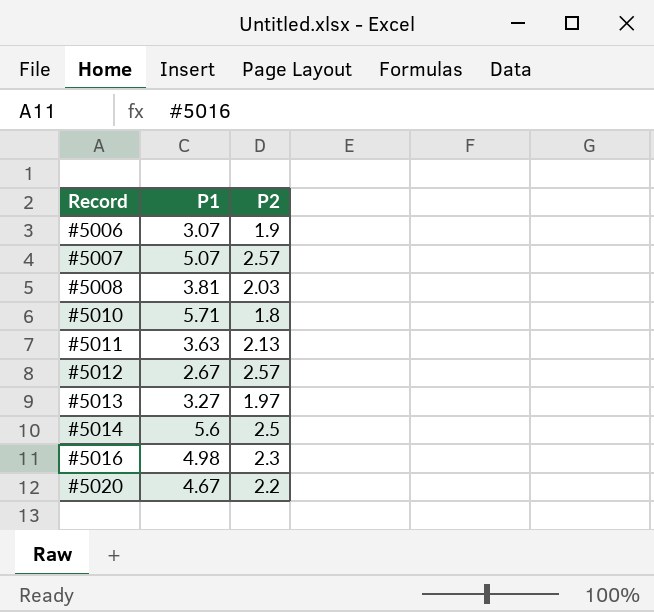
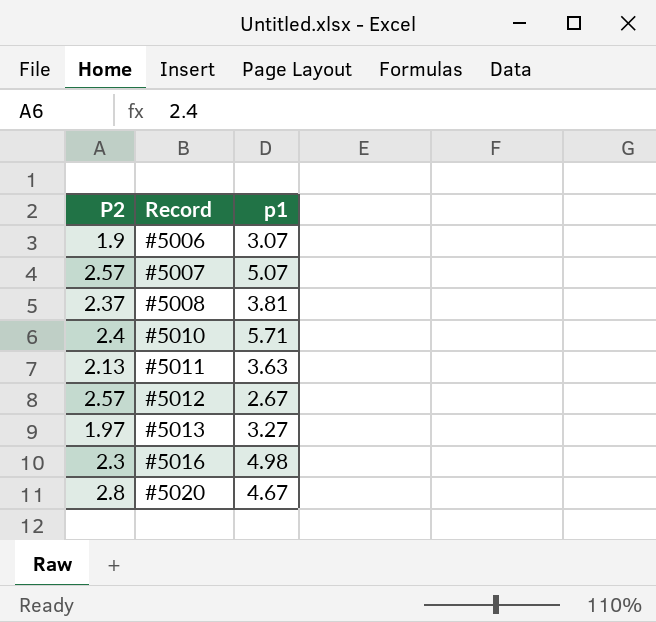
column P2 | position: 3 -> 1
column name: P1 -> p1
row #5014: 5.6 | 2.5 -> none
#5008 | P2: 2.03 -> 2.37
#5010 | P2: 1.8 -> 2.4
#5020 | P2: 2.2 -> 2.8

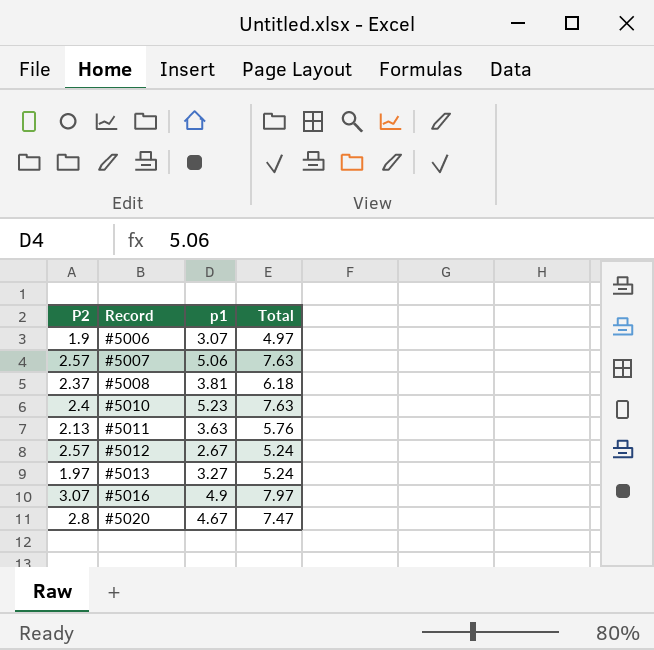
column Total | formula: none -> [P2] + [p1]
#5007 | p1: 5.07 -> 5.06
#5010 | p1: 5.71 -> 5.23
#5016 | P2: 2.3 -> 3.07
#5016 | p1: 4.98 -> 4.9

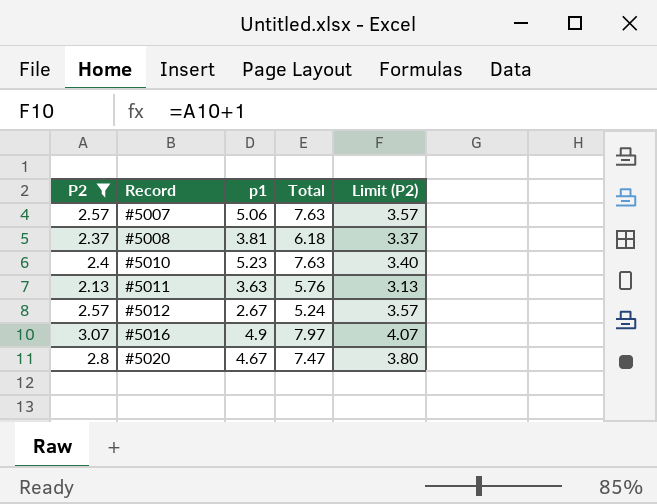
filter: none -> P2 >= 2.13
column Limit (P2) | formula: none -> [P2] + 1

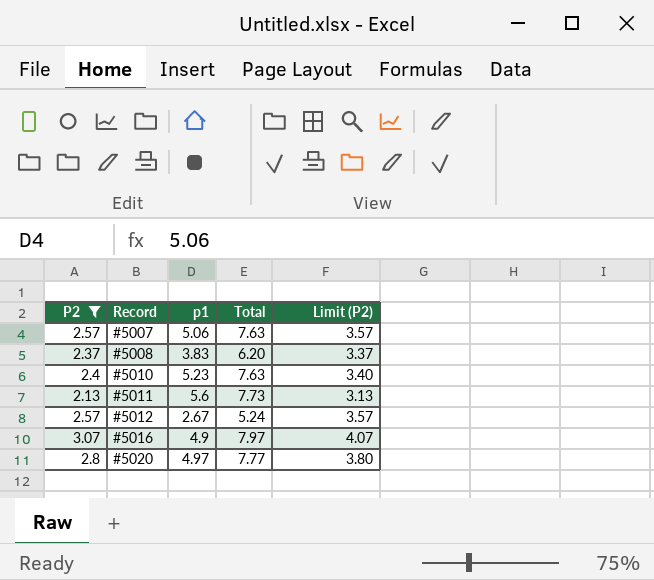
#5008 | p1: 3.81 -> 3.83
#5008 | Total: 6.18 -> 6.20
#5011 | p1: 3.63 -> 5.6
#5011 | Total: 5.76 -> 7.73
#5020 | p1: 4.67 -> 4.97
#5020 | Total: 7.47 -> 7.77

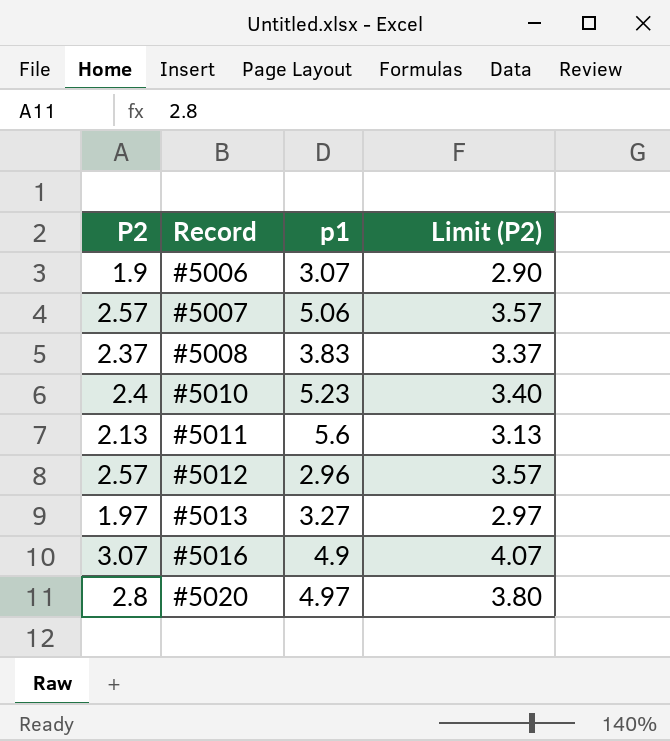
filter: P2 >= 2.13 -> none
column Total | formula: [P2] + [p1] -> none
#5012 | p1: 2.67 -> 2.96

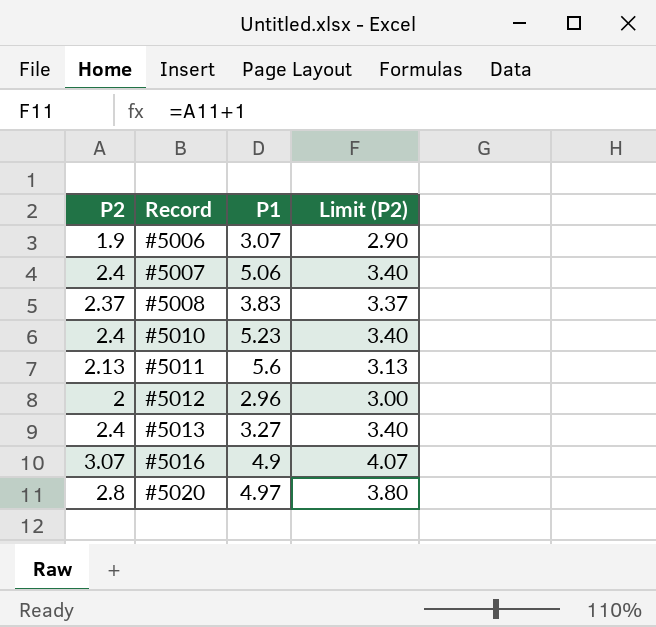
column name: p1 -> P1
#5007 | P2: 2.57 -> 2.4
#5007 | Limit (P2): 3.57 -> 3.40
#5012 | P2: 2.57 -> 2
#5012 | Limit (P2): 3.57 -> 3.00
#5013 | P2: 1.97 -> 2.4
#5013 | Limit (P2): 2.97 -> 3.40

